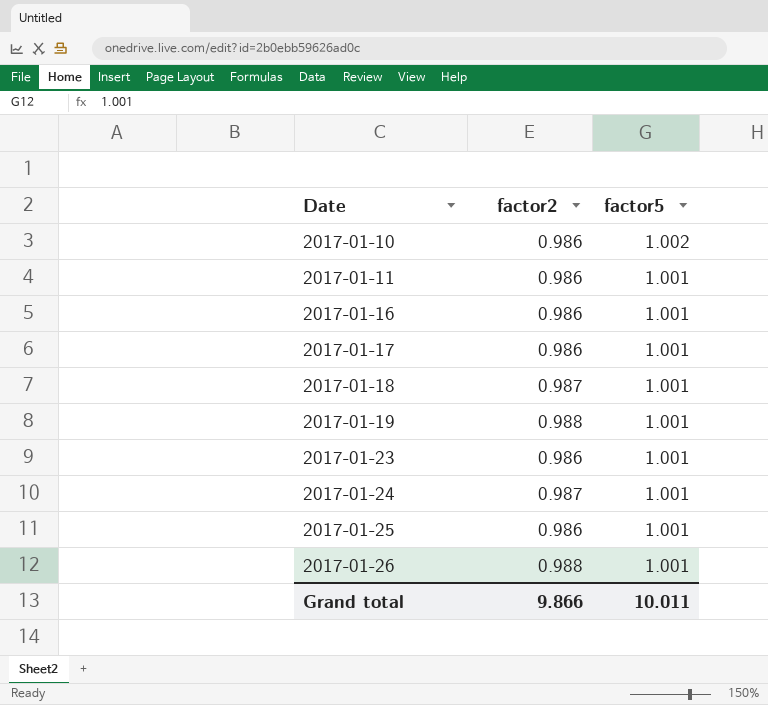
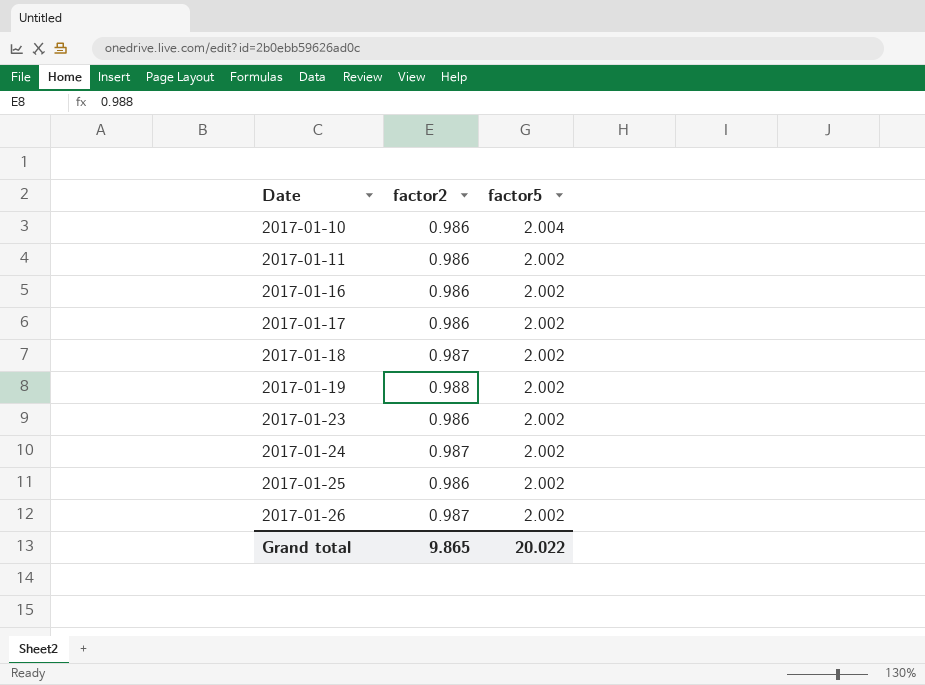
2017-01-10 | factor5: 1.002 -> 2.004
2017-01-11 | factor5: 1.001 -> 2.002
2017-01-16 | factor5: 1.001 -> 2.002
2017-01-17 | factor5: 1.001 -> 2.002
2017-01-18 | factor5: 1.001 -> 2.002
2017-01-19 | factor5: 1.001 -> 2.002
2017-01-23 | factor5: 1.001 -> 2.002
2017-01-24 | factor5: 1.001 -> 2.002
2017-01-25 | factor5: 1.001 -> 2.002
2017-01-26 | factor2: 0.988 -> 0.987
2017-01-26 | factor5: 1.001 -> 2.002
Grand total | factor2: 9.866 -> 9.865
Grand total | factor5: 10.011 -> 20.022

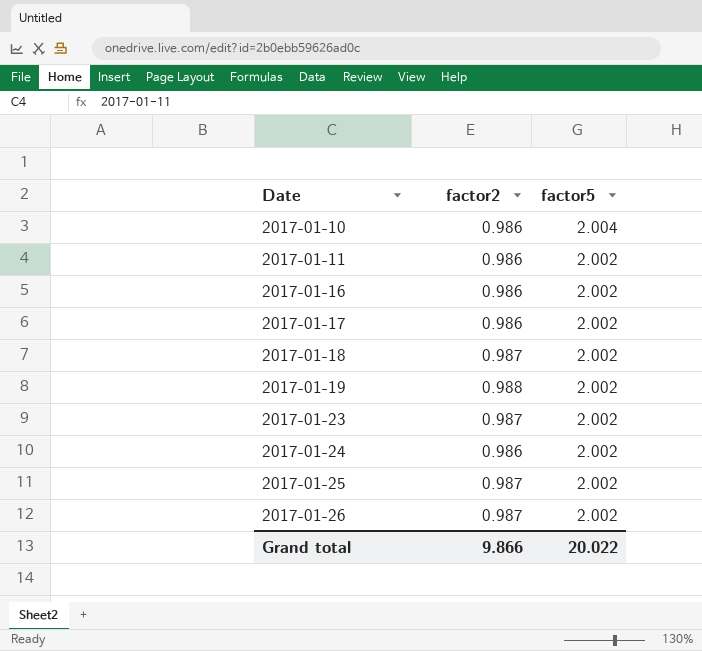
2017-01-23 | factor2: 0.986 -> 0.987
2017-01-24 | factor2: 0.987 -> 0.986
2017-01-25 | factor2: 0.986 -> 0.987
Grand total | factor2: 9.865 -> 9.866

